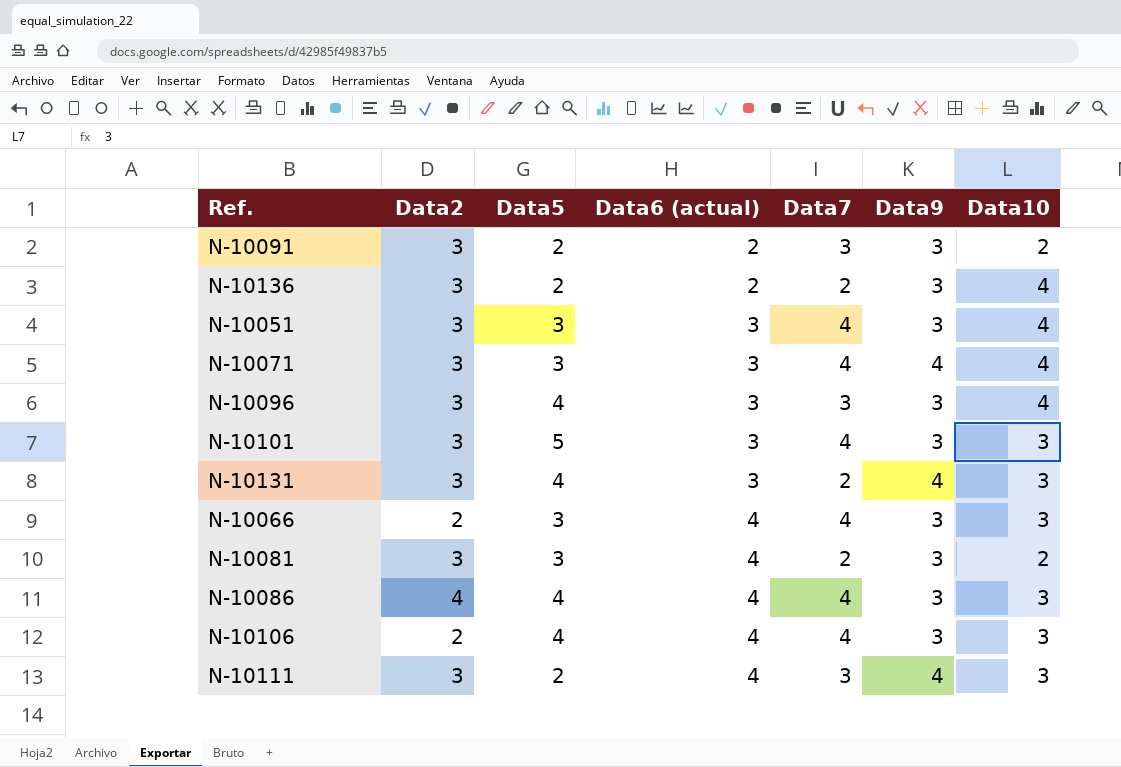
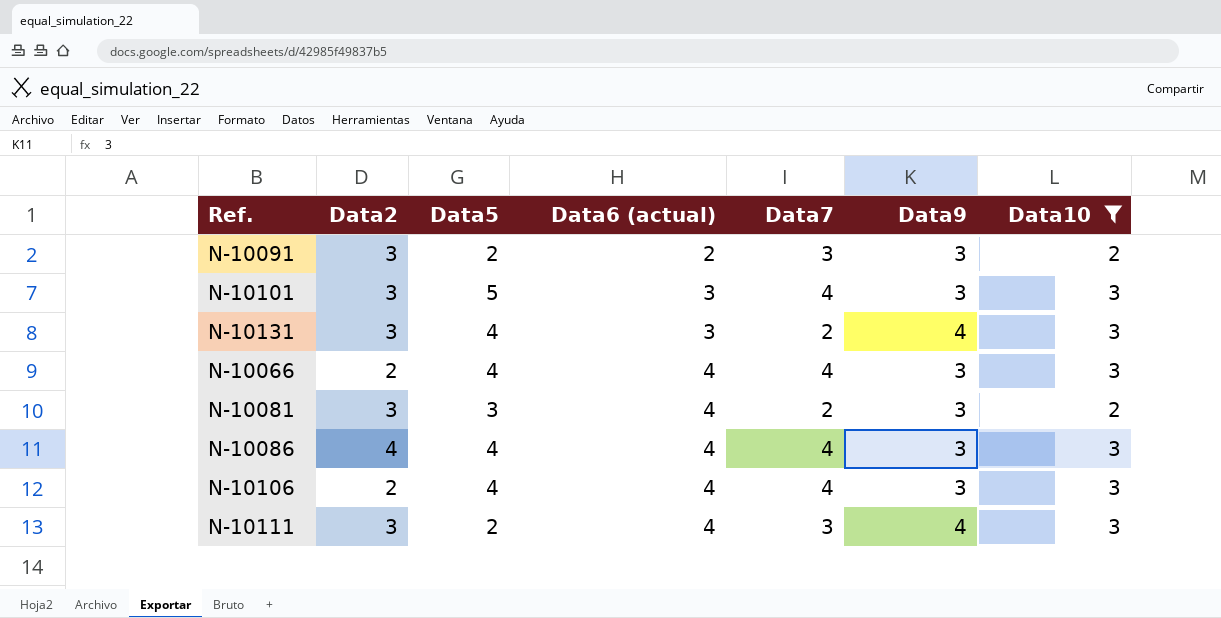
filter: none -> Data10 != 4
N-10066 | Data5: 3 -> 4

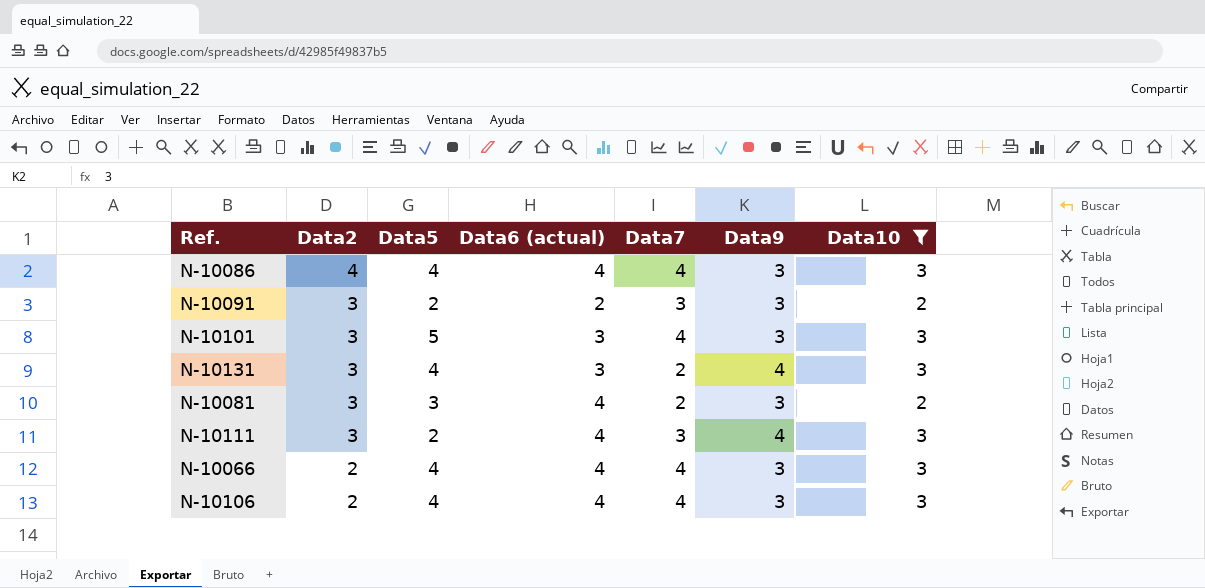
row order: Data6 (actual) ascending -> Data2 descending

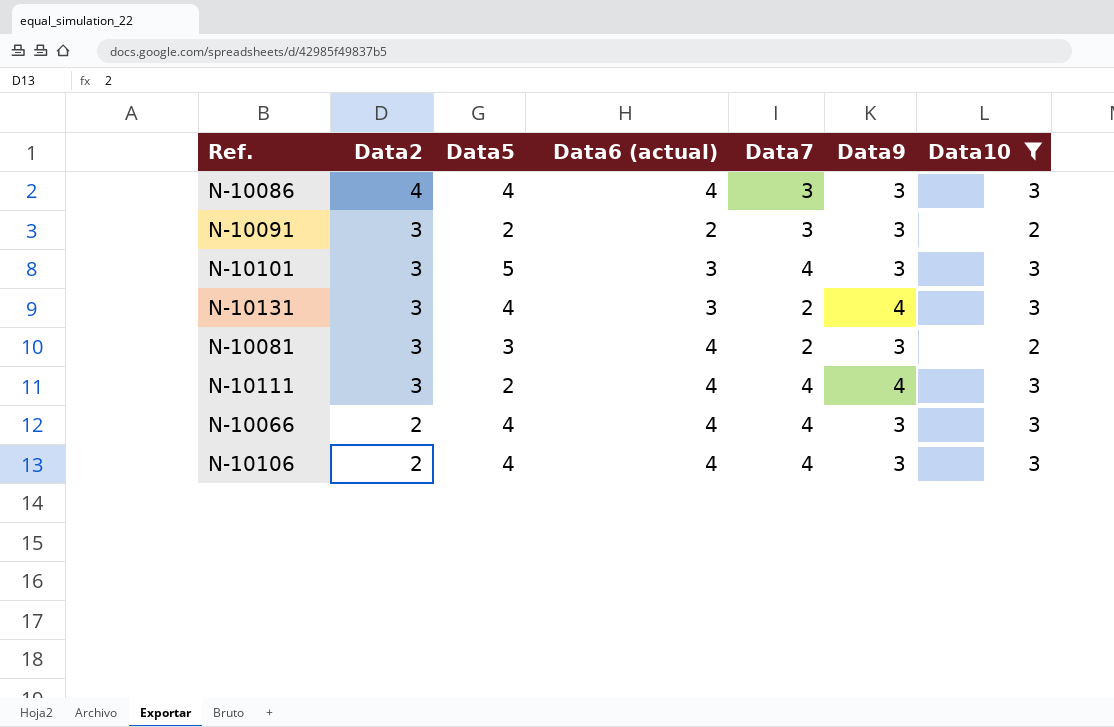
N-10086 | Data7: 4 -> 3
N-10111 | Data7: 3 -> 4

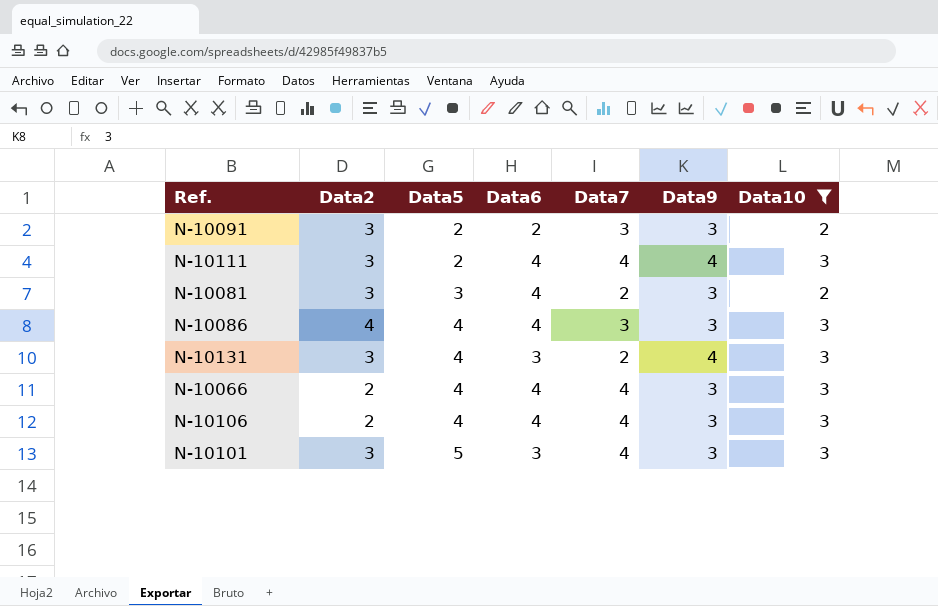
row order: Data2 descending -> Data5 ascending
column name: Data6 (actual) -> Data6

